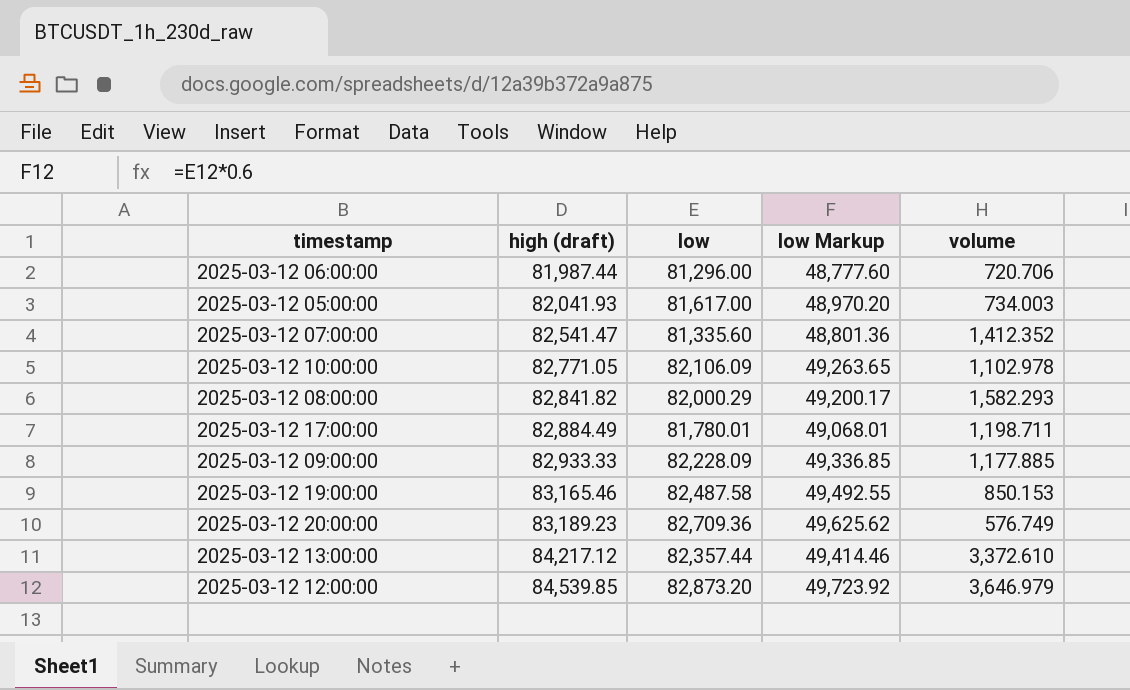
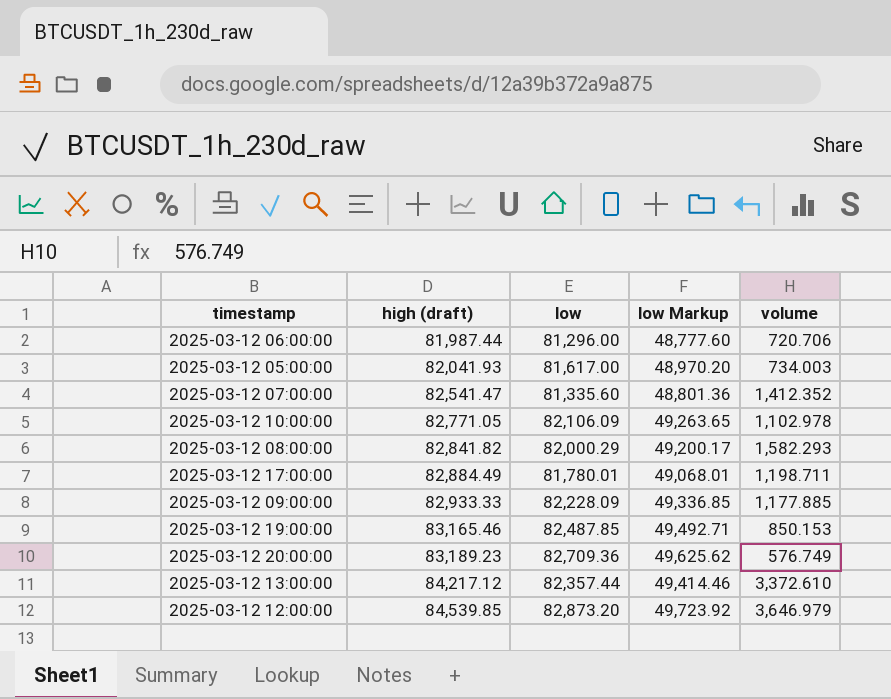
2025-03-12 19:00:00 | low: 82,487.58 -> 82,487.85
2025-03-12 19:00:00 | low Markup: 49,492.55 -> 49,492.71

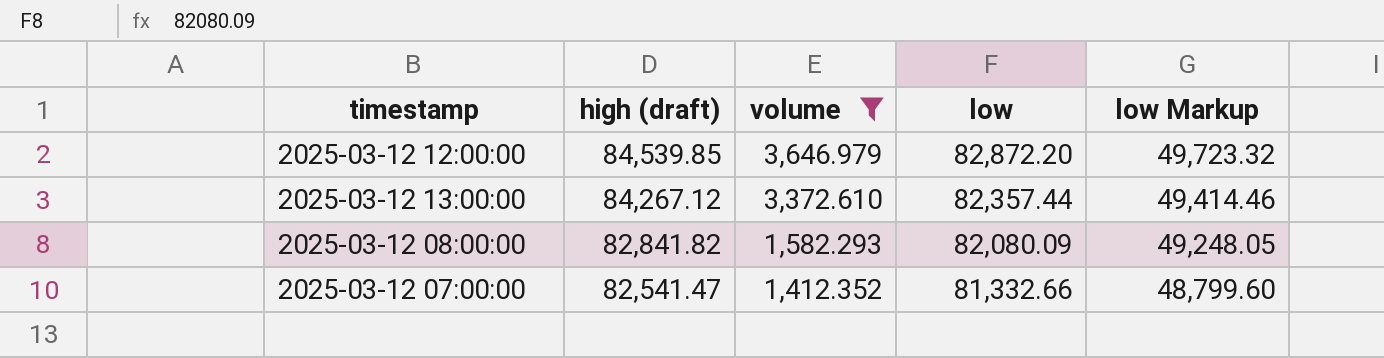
filter: none -> volume >= 1,412.352
row order: high (draft) ascending -> high (draft) descending
column volume | position: 5 -> 3
2025-03-12 12:00:00 | low: 82,873.20 -> 82,872.20
2025-03-12 12:00:00 | low Markup: 49,723.92 -> 49,723.32
2025-03-12 13:00:00 | high (draft): 84,217.12 -> 84,267.12
2025-03-12 08:00:00 | low: 82,000.29 -> 82,080.09
2025-03-12 08:00:00 | low Markup: 49,200.17 -> 49,248.05
2025-03-12 07:00:00 | low: 81,335.60 -> 81,332.66
2025-03-12 07:00:00 | low Markup: 48,801.36 -> 48,799.60

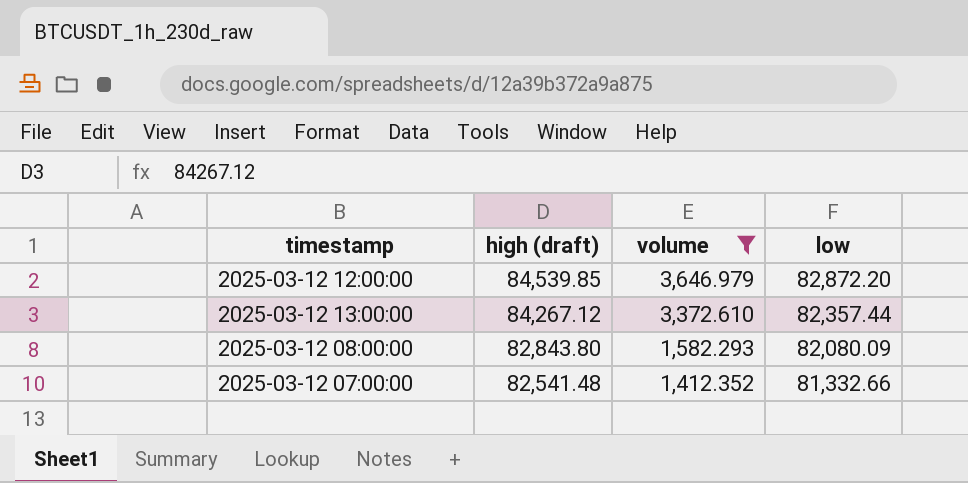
column low Markup | formula: [low] * 0.6 -> none
2025-03-12 08:00:00 | high (draft): 82,841.82 -> 82,843.80
2025-03-12 07:00:00 | high (draft): 82,541.47 -> 82,541.48

